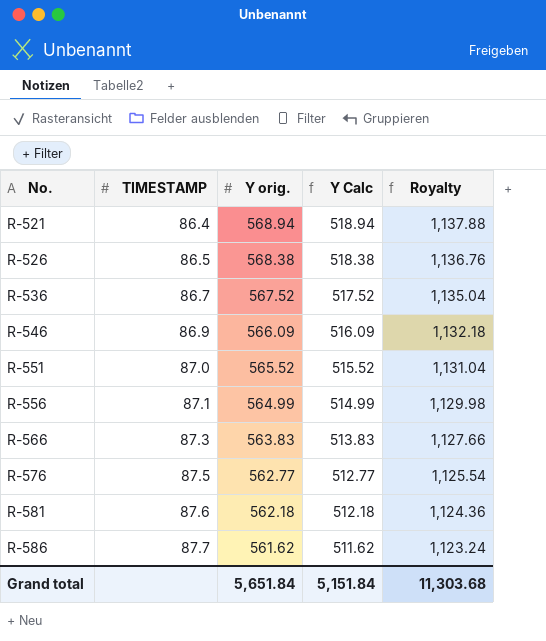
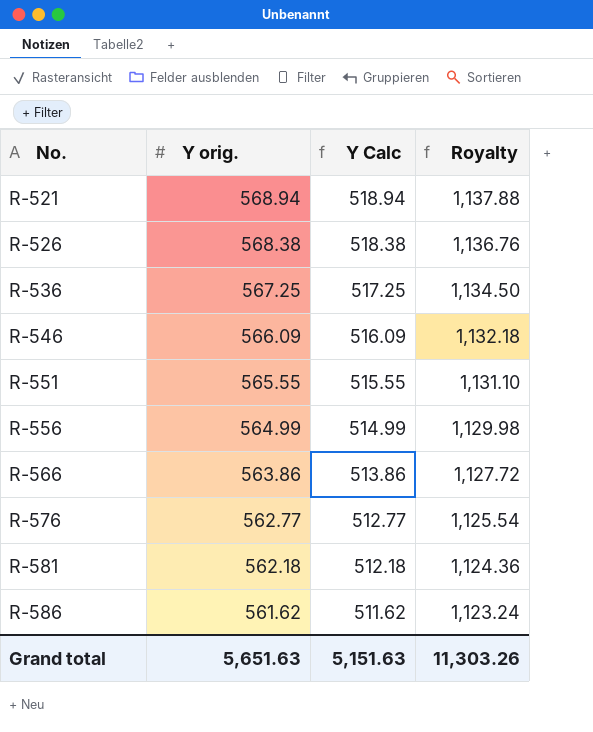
column TIMESTAMP | position: 2 -> none
R-536 | Y orig.: 567.52 -> 567.25
R-536 | Y Calc: 517.52 -> 517.25
R-536 | Royalty: 1,135.04 -> 1,134.50
R-551 | Y orig.: 565.52 -> 565.55
R-551 | Y Calc: 515.52 -> 515.55
R-551 | Royalty: 1,131.04 -> 1,131.10
R-566 | Y orig.: 563.83 -> 563.86
R-566 | Y Calc: 513.83 -> 513.86
R-566 | Royalty: 1,127.66 -> 1,127.72
Grand total | Y orig.: 5,651.84 -> 5,651.63
Grand total | Y Calc: 5,151.84 -> 5,151.63
Grand total | Royalty: 11,303.68 -> 11,303.26

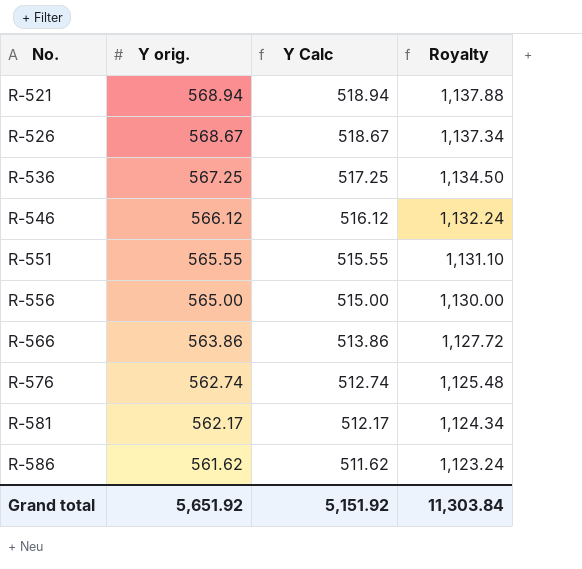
R-526 | Y orig.: 568.38 -> 568.67
R-526 | Y Calc: 518.38 -> 518.67
R-526 | Royalty: 1,136.76 -> 1,137.34
R-546 | Y orig.: 566.09 -> 566.12
R-546 | Y Calc: 516.09 -> 516.12
R-546 | Royalty: 1,132.18 -> 1,132.24
R-556 | Y orig.: 564.99 -> 565.00
R-556 | Y Calc: 514.99 -> 515.00
R-556 | Royalty: 1,129.98 -> 1,130.00
R-576 | Y orig.: 562.77 -> 562.74
R-576 | Y Calc: 512.77 -> 512.74
R-576 | Royalty: 1,125.54 -> 1,125.48
R-581 | Y orig.: 562.18 -> 562.17
R-581 | Y Calc: 512.18 -> 512.17
R-581 | Royalty: 1,124.36 -> 1,124.34
Grand total | Y orig.: 5,651.63 -> 5,651.92
Grand total | Y Calc: 5,151.63 -> 5,151.92
Grand total | Royalty: 11,303.26 -> 11,303.84

